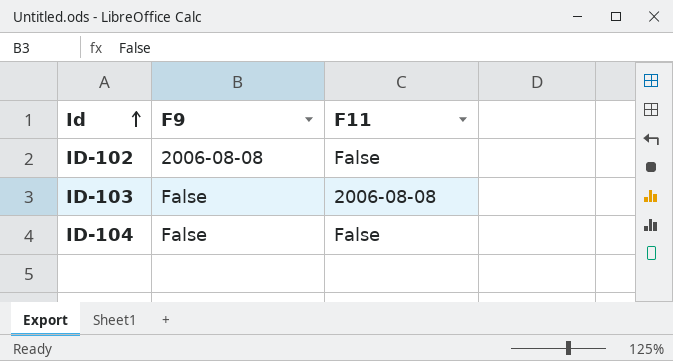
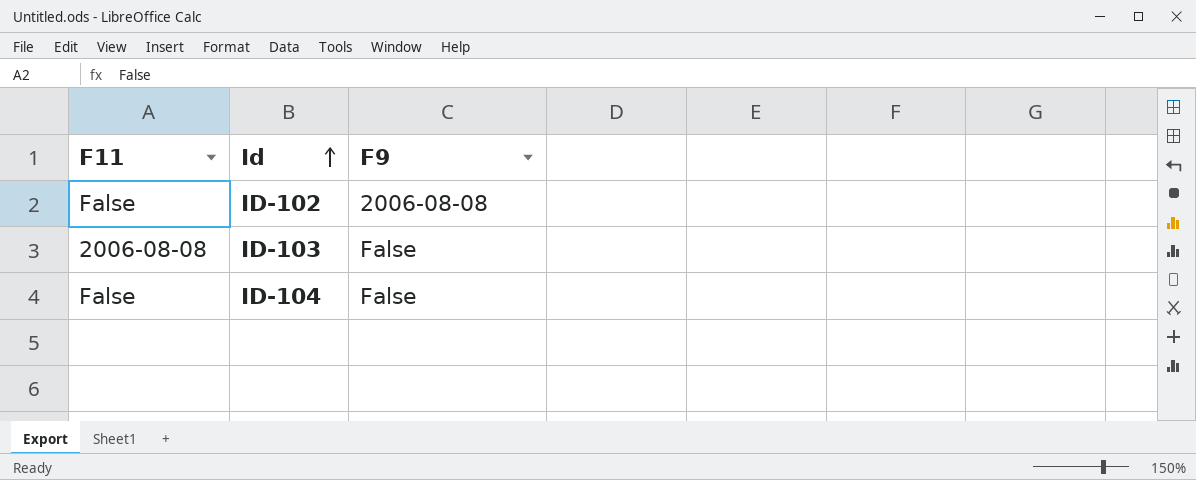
column F11 | position: 3 -> 1

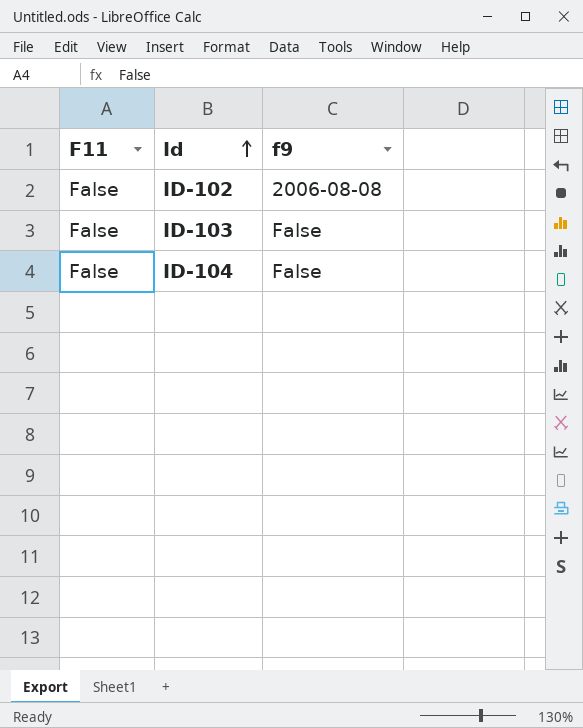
column name: F9 -> f9
ID-103 | F11: 2006-08-08 -> False

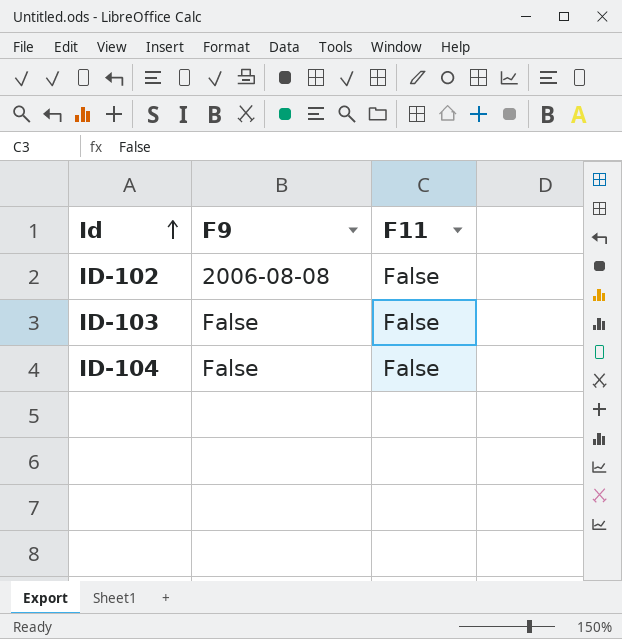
column name: f9 -> F9
column F11 | position: 1 -> 3

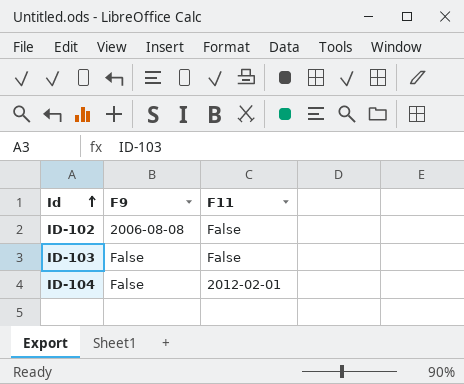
ID-104 | F11: False -> 2012-02-01

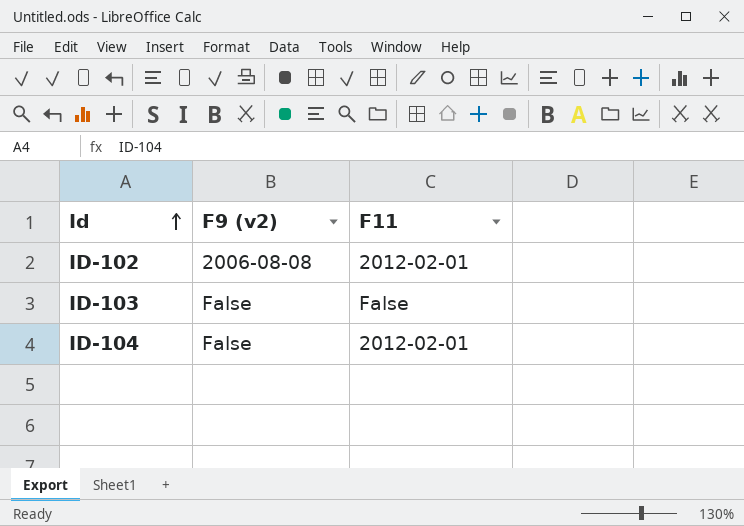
column name: F9 -> F9 (v2)
ID-102 | F11: False -> 2012-02-01

